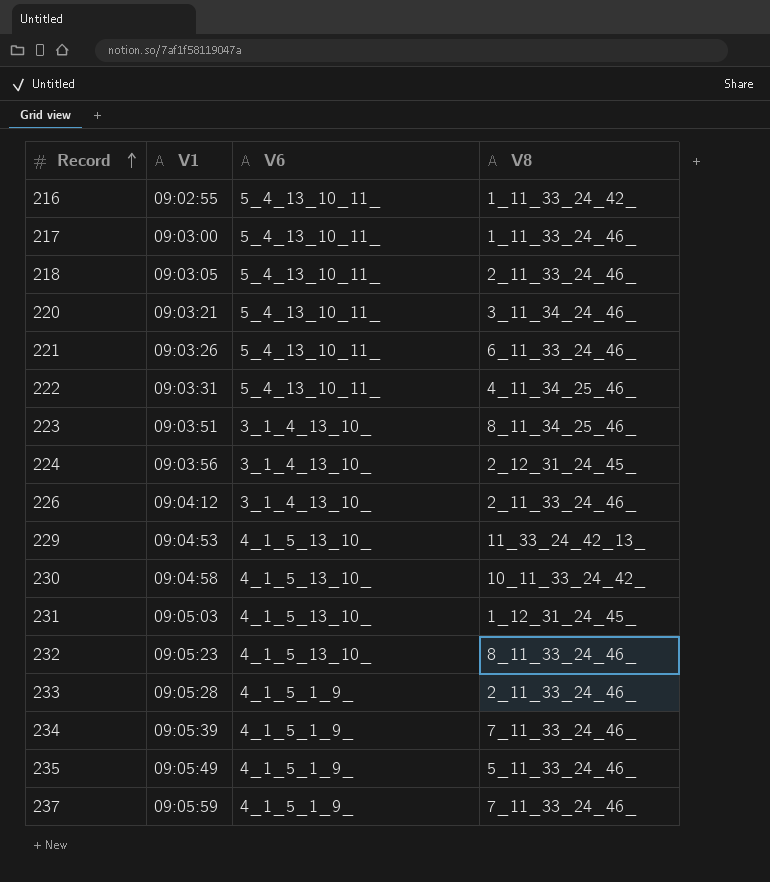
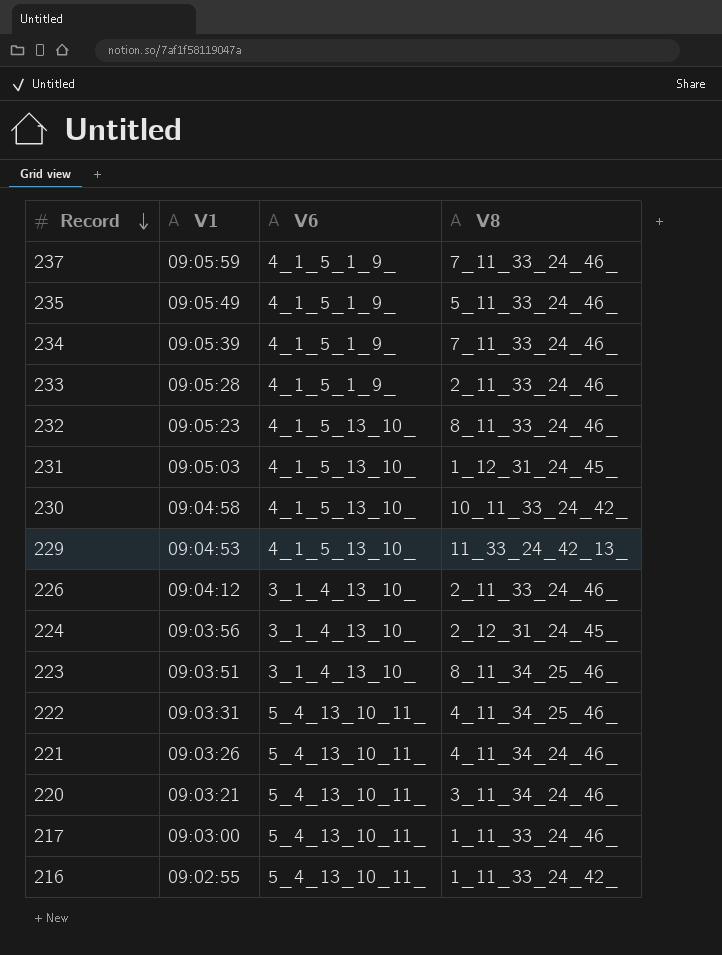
row order: Record ascending -> Record descending
row 218: 09:03:05 | 5_4_13_10_11_ | 2_11_33_24_46_ -> none
221 | V8: 6_11_33_24_46_ -> 4_11_34_24_46_

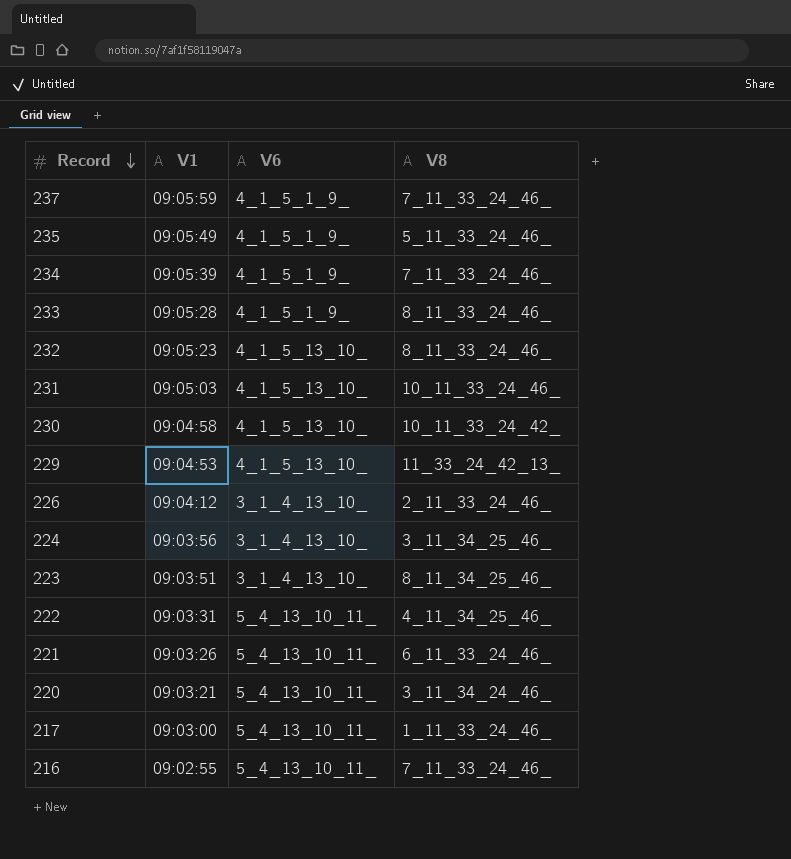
233 | V8: 2_11_33_24_46_ -> 8_11_33_24_46_
231 | V8: 1_12_31_24_45_ -> 10_11_33_24_46_
224 | V8: 2_12_31_24_45_ -> 3_11_34_25_46_
221 | V8: 4_11_34_24_46_ -> 6_11_33_24_46_
216 | V8: 1_11_33_24_42_ -> 7_11_33_24_46_

